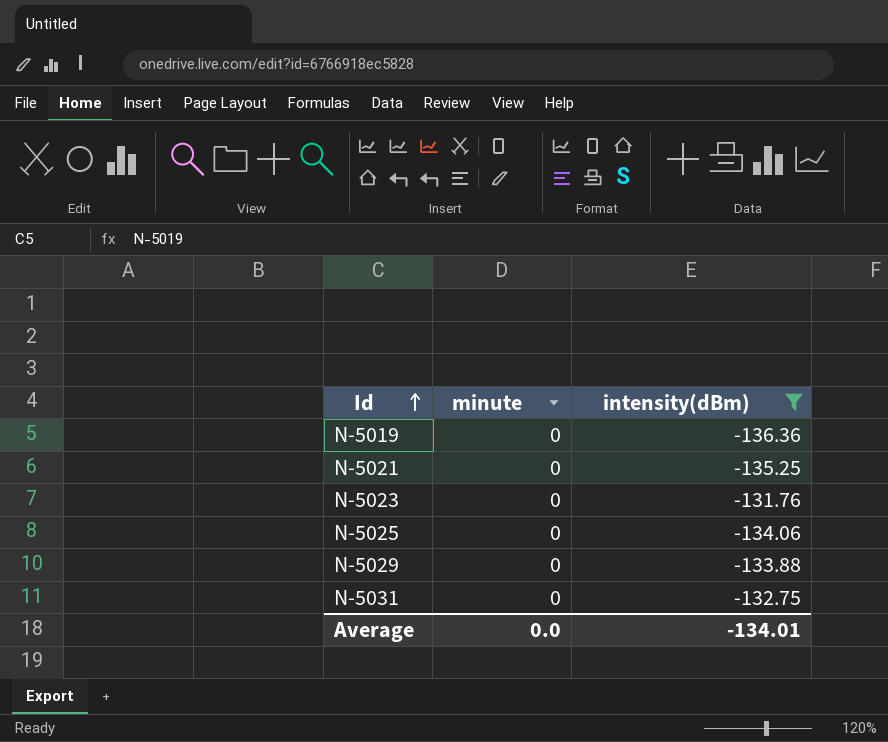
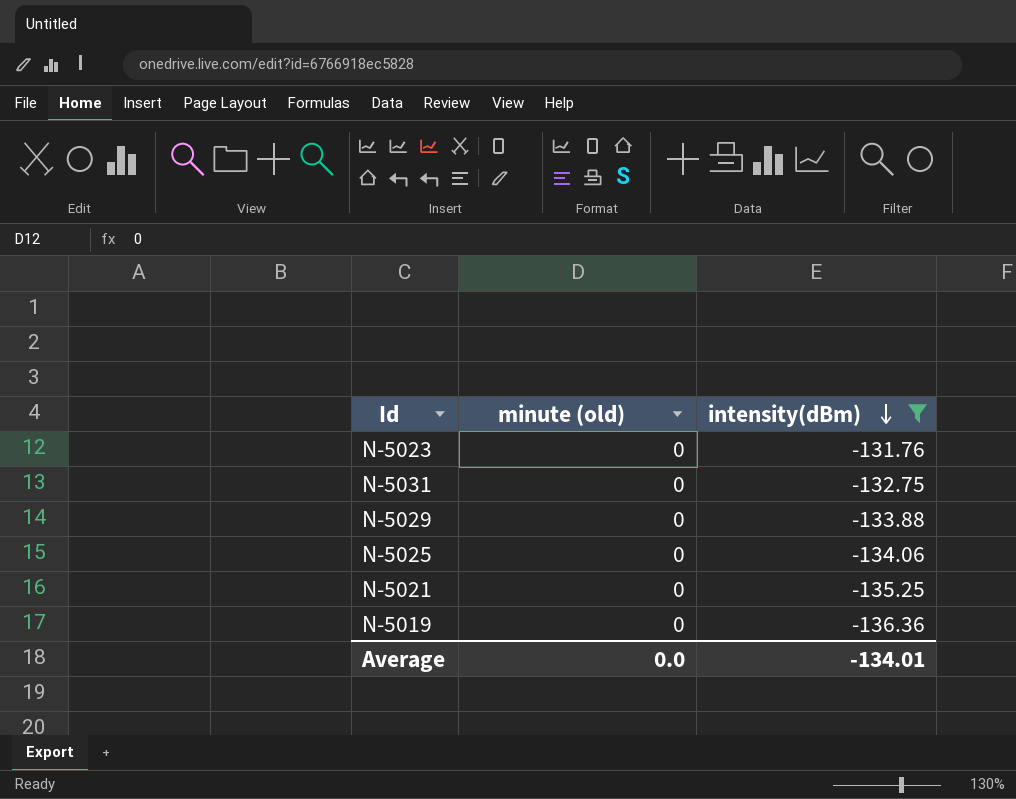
row order: Id ascending -> intensity(dBm) descending
column name: minute -> minute (old)

